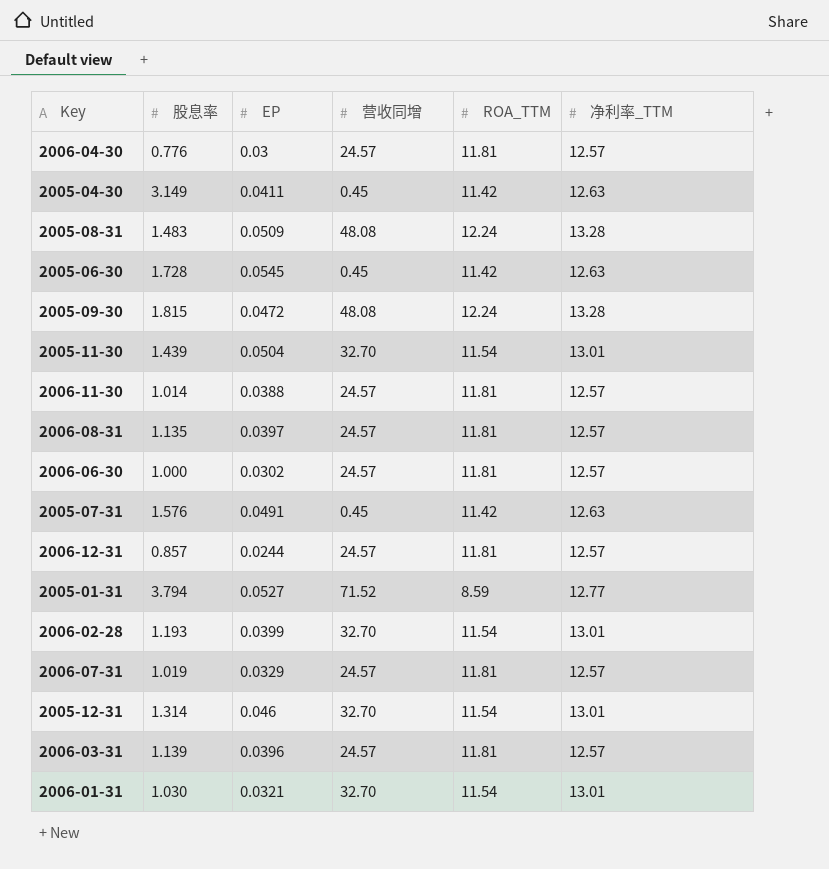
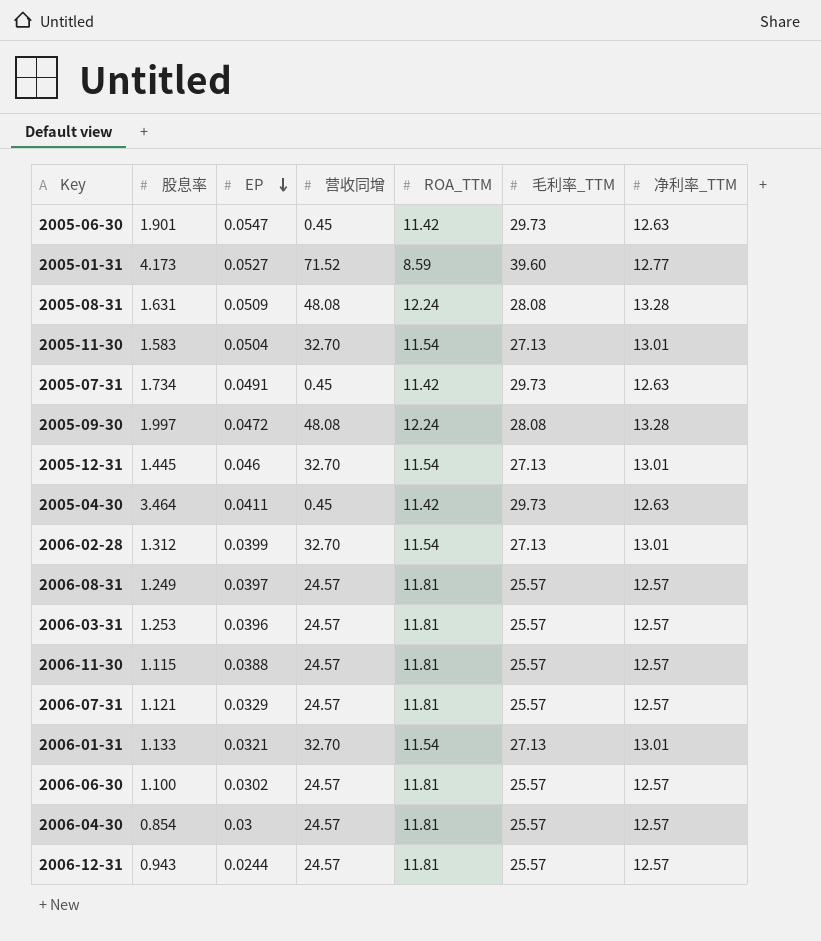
row order: none -> EP descending
column 毛利率_TTM | position: none -> 6
2005-06-30 | 股息率: 1.728 -> 1.901
2005-06-30 | EP: 0.0545 -> 0.0547
2005-01-31 | 股息率: 3.794 -> 4.173
2005-08-31 | 股息率: 1.483 -> 1.631
2005-11-30 | 股息率: 1.439 -> 1.583
2005-07-31 | 股息率: 1.576 -> 1.734
2005-09-30 | 股息率: 1.815 -> 1.997
2005-12-31 | 股息率: 1.314 -> 1.445
2005-04-30 | 股息率: 3.149 -> 3.464
2006-02-28 | 股息率: 1.193 -> 1.312
2006-08-31 | 股息率: 1.135 -> 1.249
2006-03-31 | 股息率: 1.139 -> 1.253
2006-11-30 | 股息率: 1.014 -> 1.115
2006-07-31 | 股息率: 1.019 -> 1.121
2006-01-31 | 股息率: 1.030 -> 1.133
2006-06-30 | 股息率: 1.000 -> 1.100
2006-04-30 | 股息率: 0.776 -> 0.854
2006-12-31 | 股息率: 0.857 -> 0.943

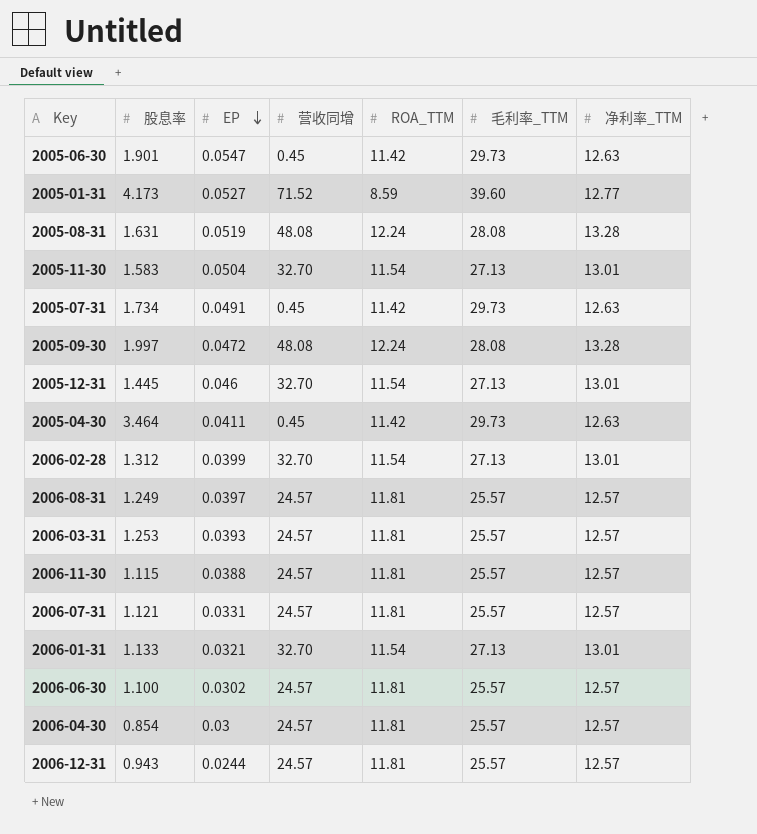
2005-08-31 | EP: 0.0509 -> 0.0519
2006-03-31 | EP: 0.0396 -> 0.0393
2006-07-31 | EP: 0.0329 -> 0.0331

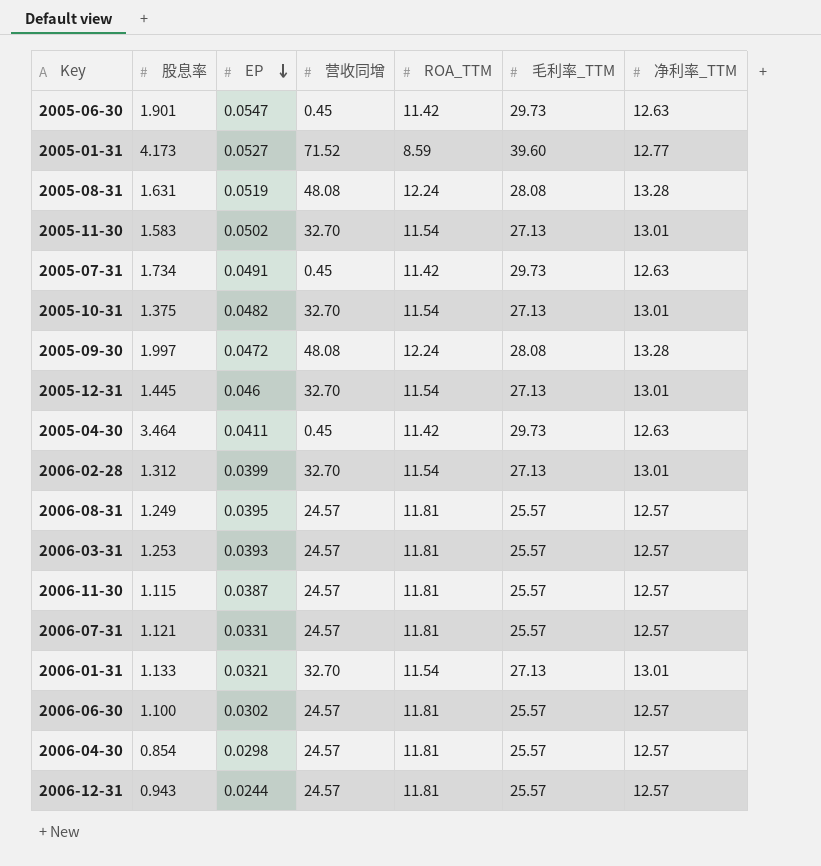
2005-11-30 | EP: 0.0504 -> 0.0502
row 2005-10-31: none -> 1.375 | 0.0482 | 32.70 | 11.54 | 27.13 | 13.01
2006-08-31 | EP: 0.0397 -> 0.0395
2006-11-30 | EP: 0.0388 -> 0.0387
2006-04-30 | EP: 0.03 -> 0.0298

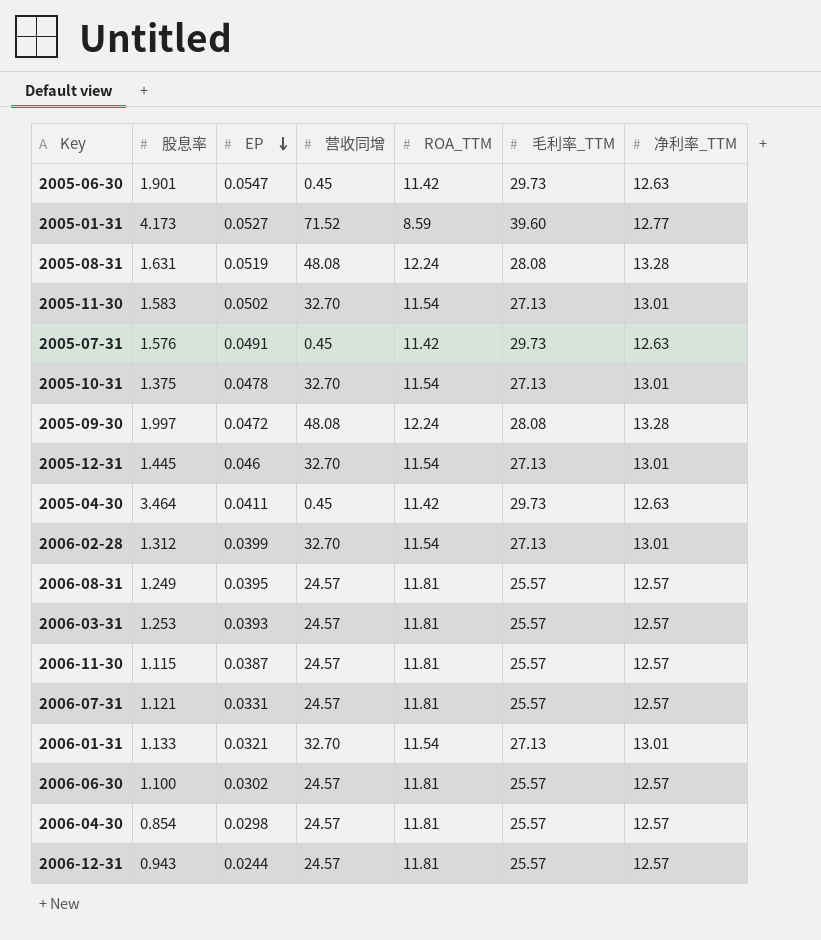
2005-07-31 | 股息率: 1.734 -> 1.576
2005-10-31 | EP: 0.0482 -> 0.0478

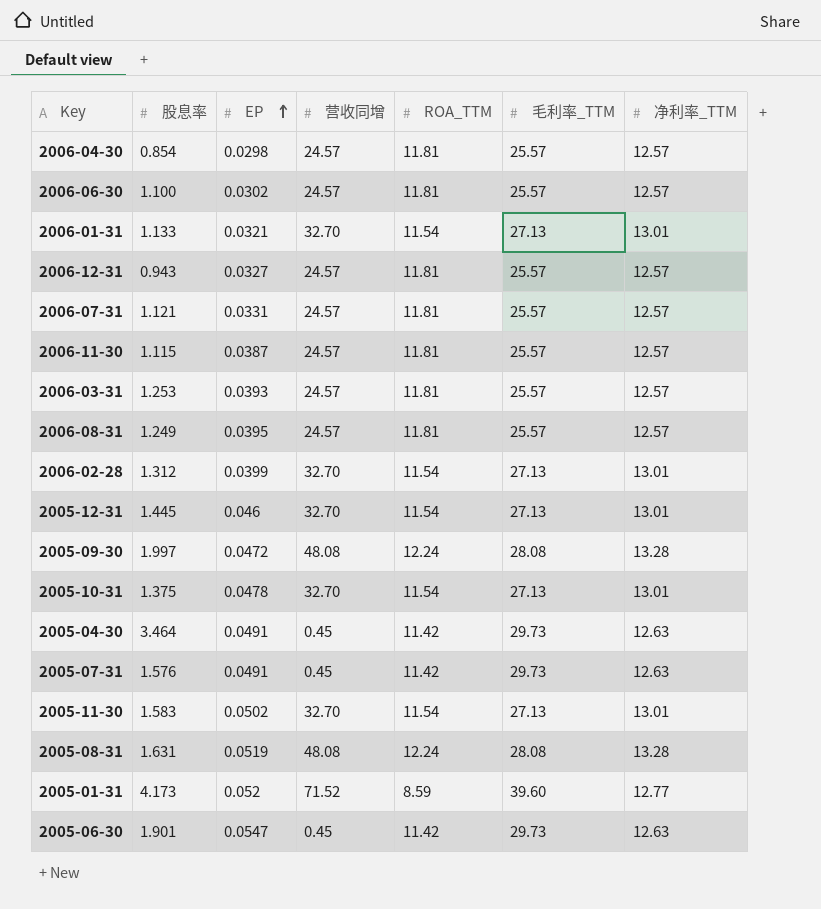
row order: EP descending -> EP ascending
2006-12-31 | EP: 0.0244 -> 0.0327
2005-04-30 | EP: 0.0411 -> 0.0491
2005-01-31 | EP: 0.0527 -> 0.052

